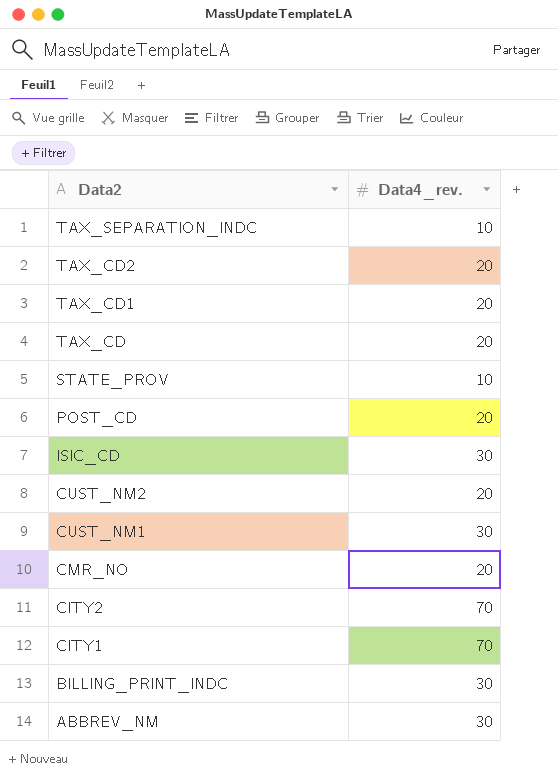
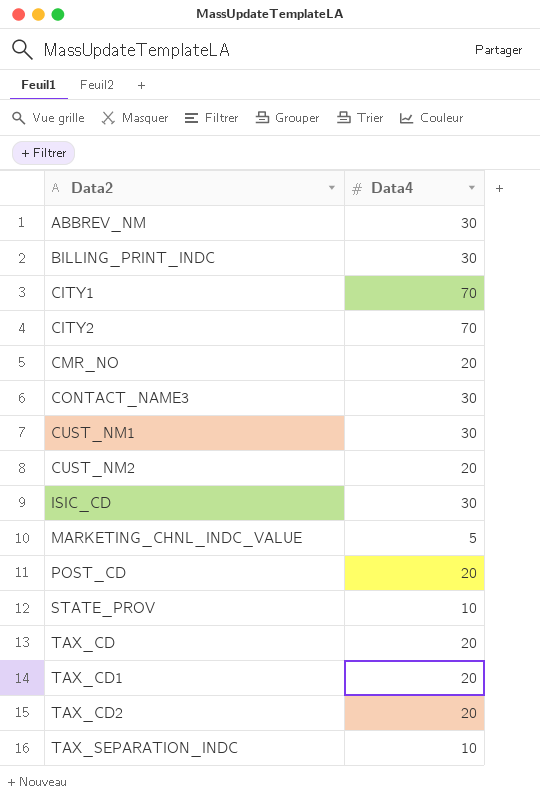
row order: Data2 descending -> Data2 ascending
column name: Data4_rev. -> Data4
row CONTACT_NAME3: none -> 30
row MARKETING_CHNL_INDC_VALUE: none -> 5

